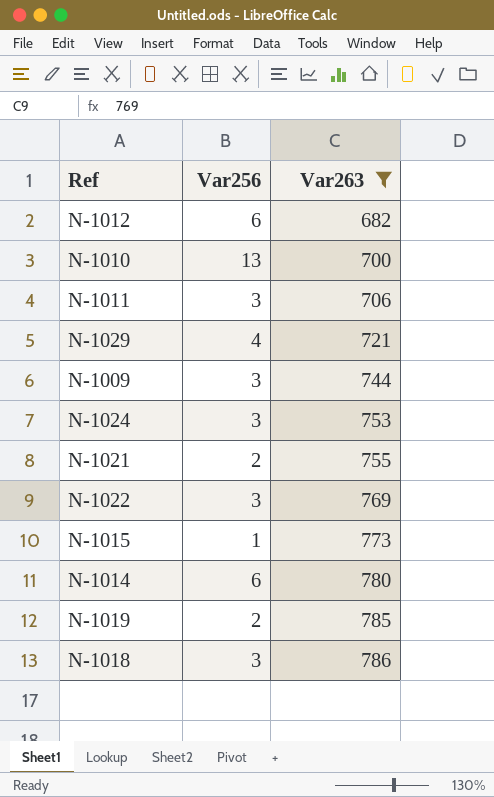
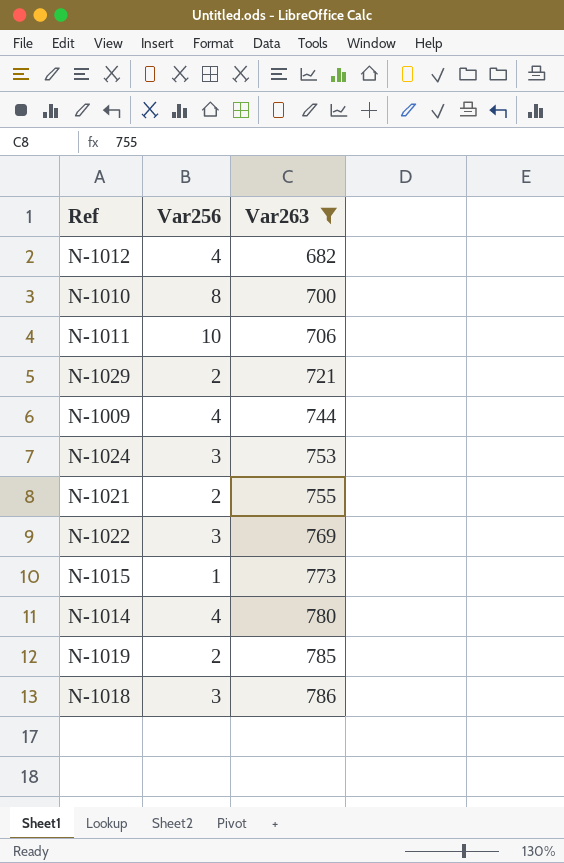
N-1012 | Var256: 6 -> 4
N-1010 | Var256: 13 -> 8
N-1011 | Var256: 3 -> 10
N-1029 | Var256: 4 -> 2
N-1009 | Var256: 3 -> 4
N-1014 | Var256: 6 -> 4

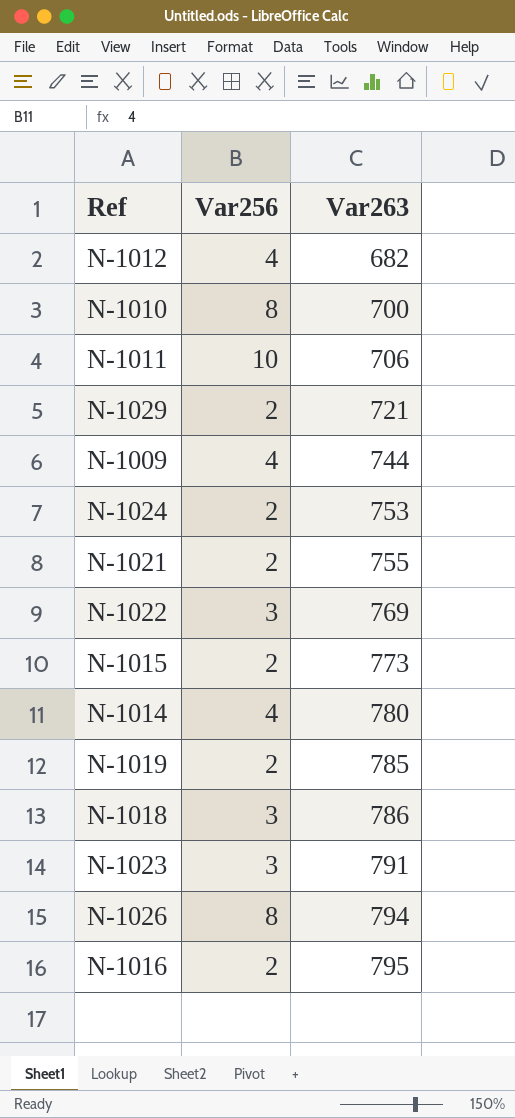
filter: Var263 <= 786 -> none
N-1024 | Var256: 3 -> 2
N-1015 | Var256: 1 -> 2

